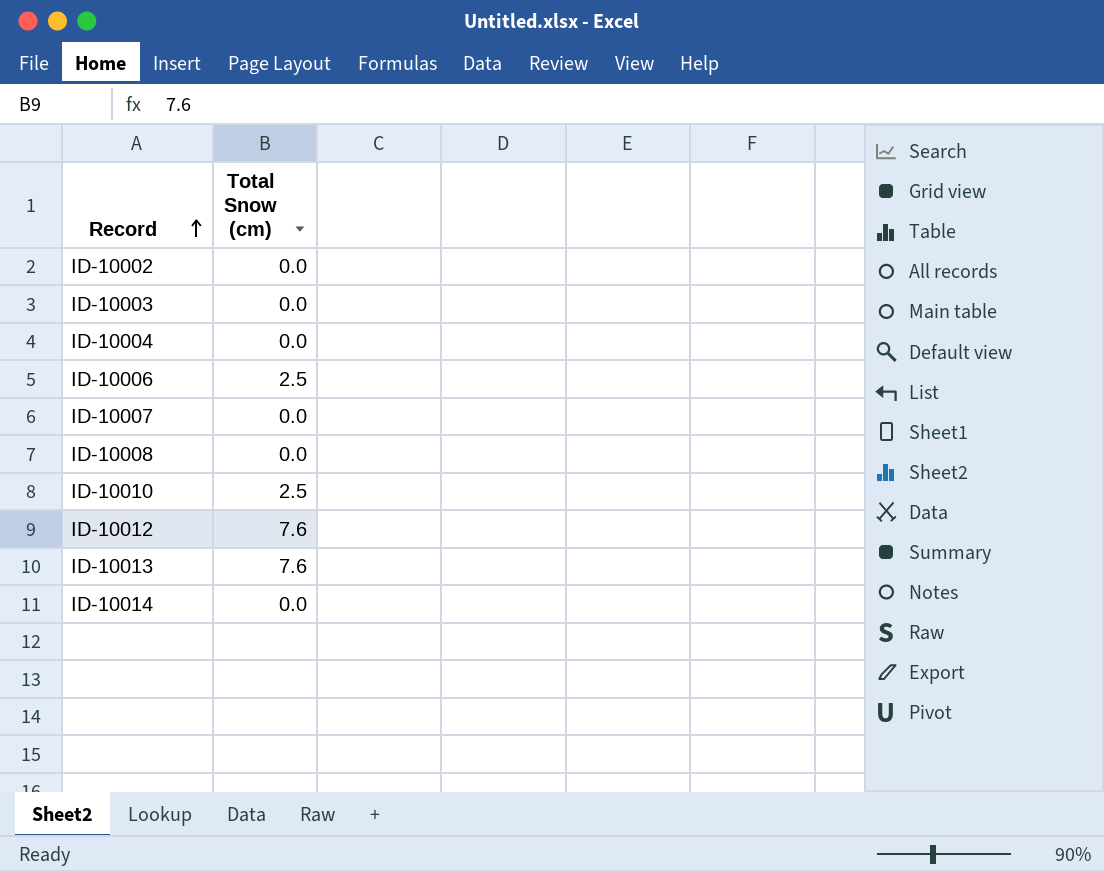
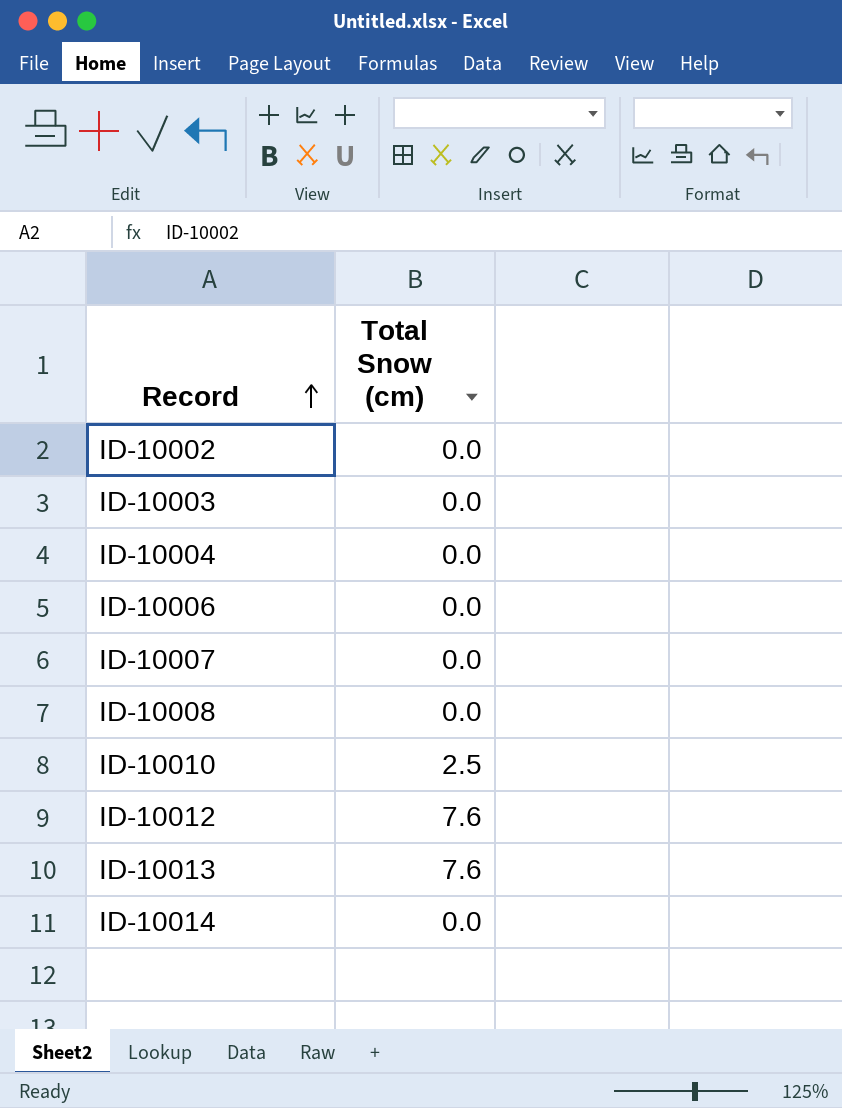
ID-10006 | Total Snow (cm): 2.5 -> 0.0

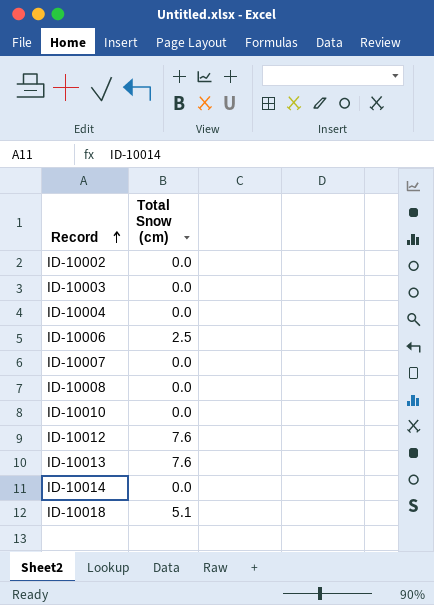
ID-10006 | Total Snow (cm): 0.0 -> 2.5
ID-10010 | Total Snow (cm): 2.5 -> 0.0
row ID-10018: none -> 5.1

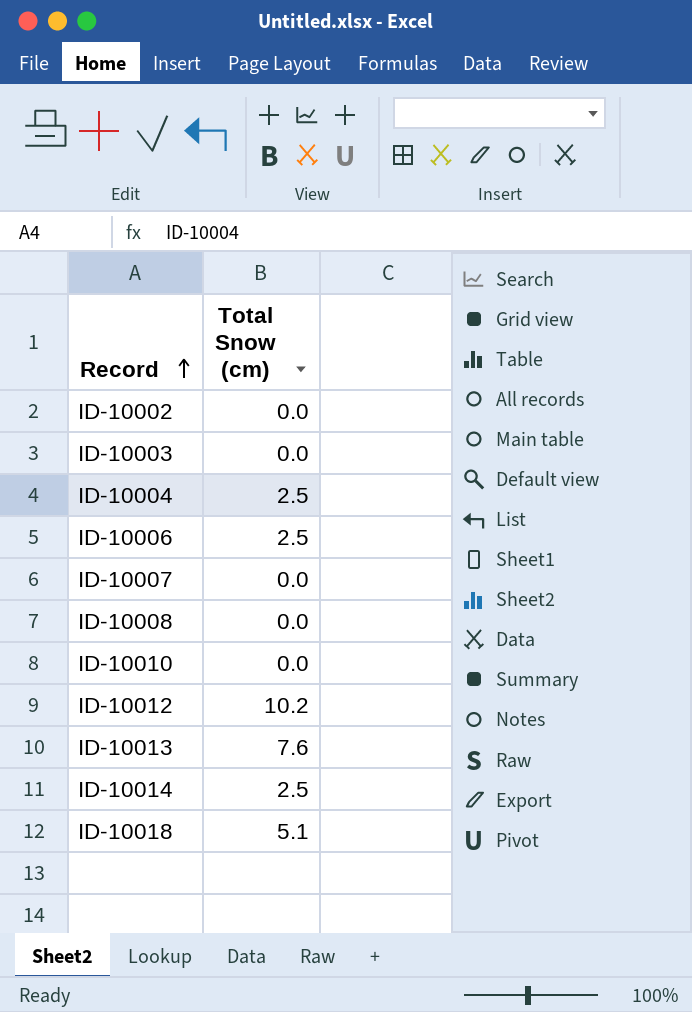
ID-10004 | Total Snow (cm): 0.0 -> 2.5
ID-10012 | Total Snow (cm): 7.6 -> 10.2
ID-10014 | Total Snow (cm): 0.0 -> 2.5

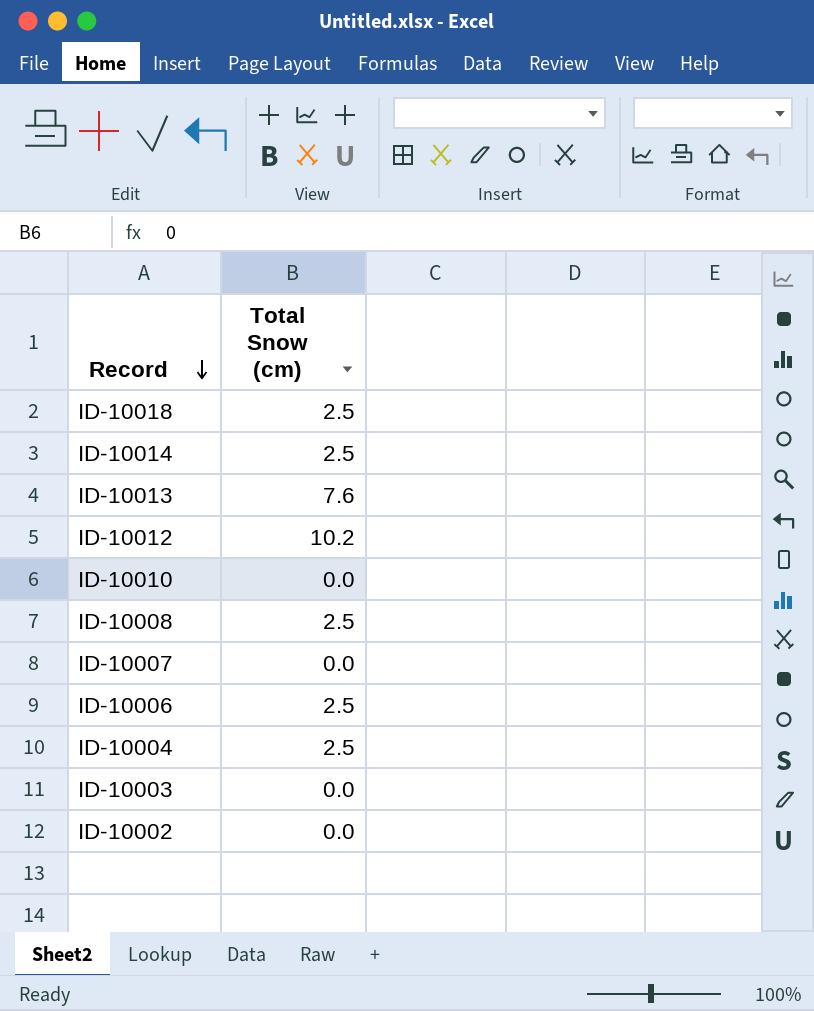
row order: Record ascending -> Record descending
ID-10018 | Total Snow (cm): 5.1 -> 2.5
ID-10008 | Total Snow (cm): 0.0 -> 2.5

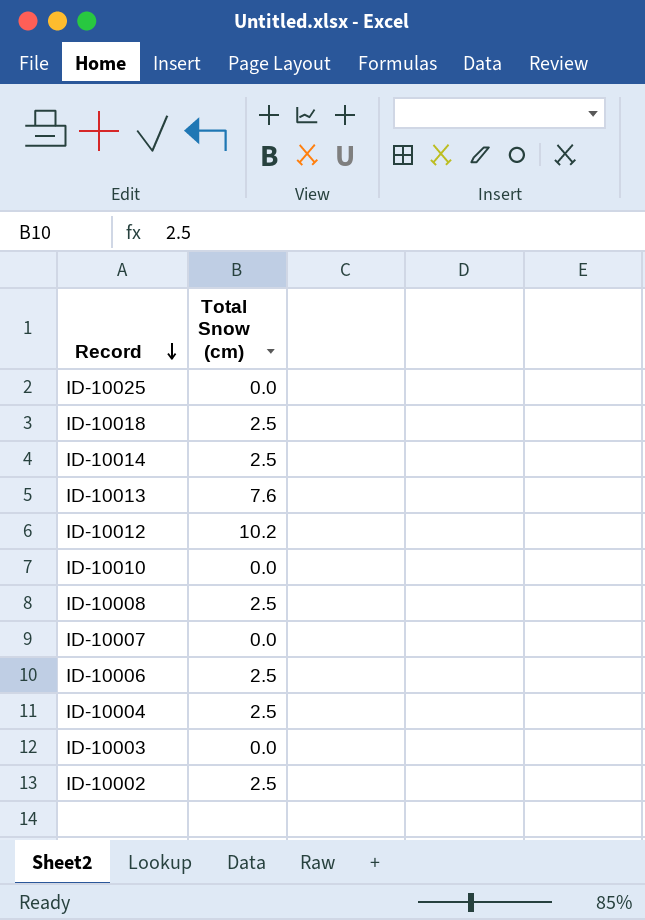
row ID-10025: none -> 0.0
ID-10002 | Total Snow (cm): 0.0 -> 2.5

